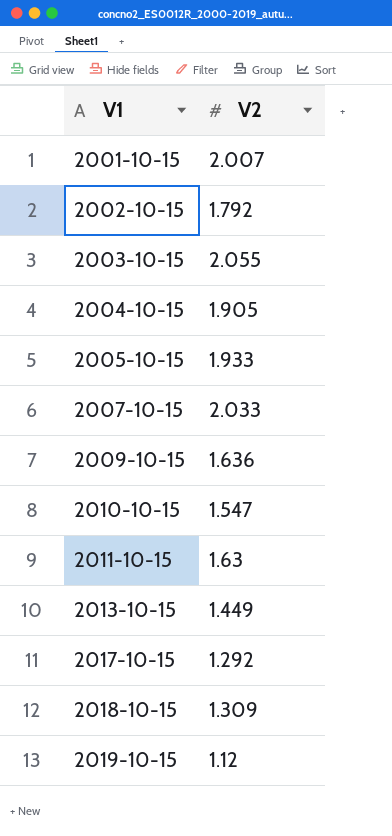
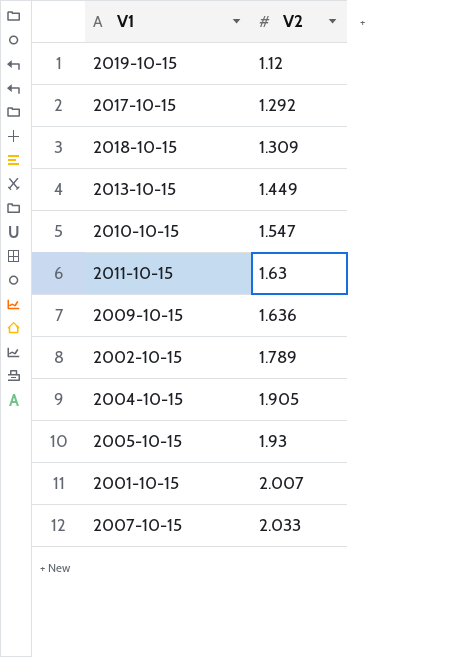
row order: V1 ascending -> V2 ascending
row 2003-10-15: 2.055 -> none
2002-10-15 | V2: 1.792 -> 1.789
2005-10-15 | V2: 1.933 -> 1.93

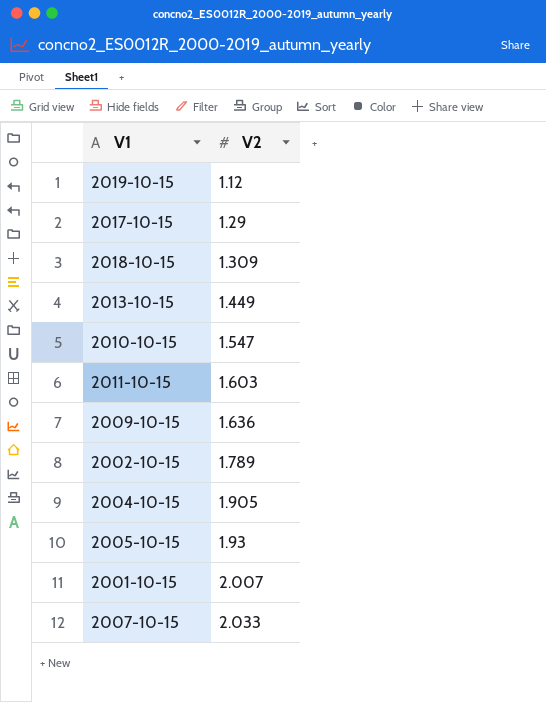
2017-10-15 | V2: 1.292 -> 1.29
2011-10-15 | V2: 1.63 -> 1.603

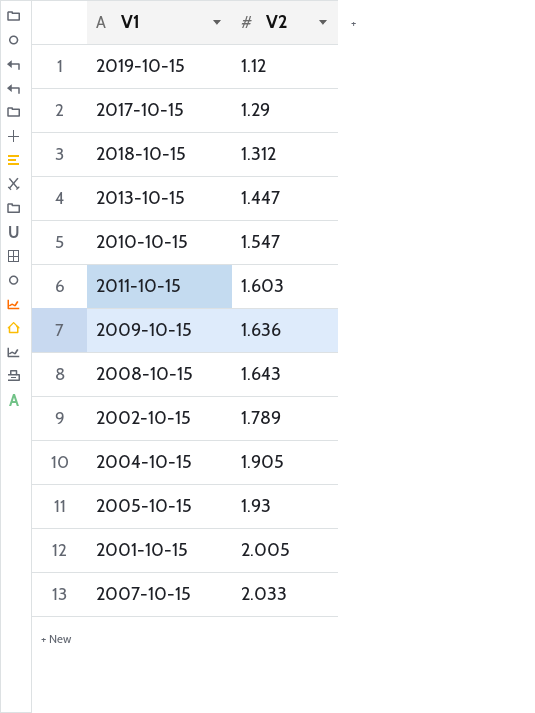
2018-10-15 | V2: 1.309 -> 1.312
2013-10-15 | V2: 1.449 -> 1.447
row 2008-10-15: none -> 1.643
2001-10-15 | V2: 2.007 -> 2.005

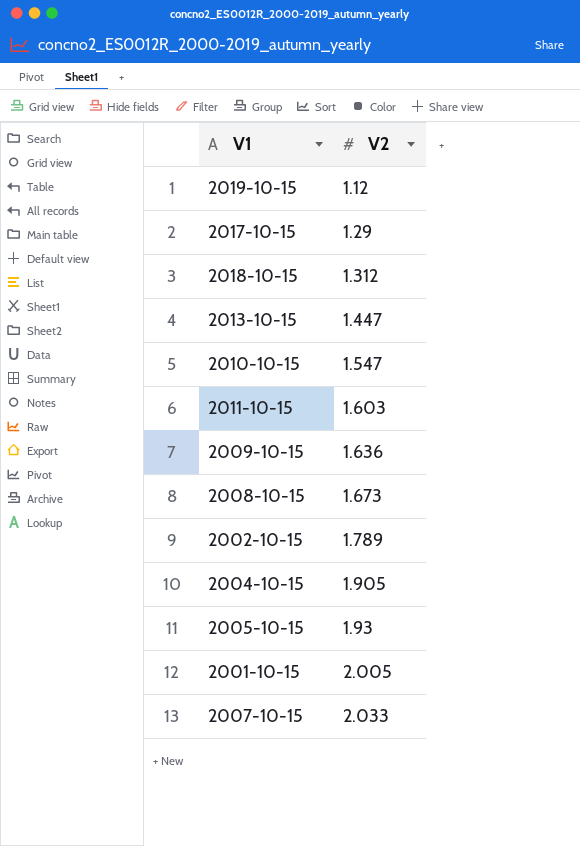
2008-10-15 | V2: 1.643 -> 1.673

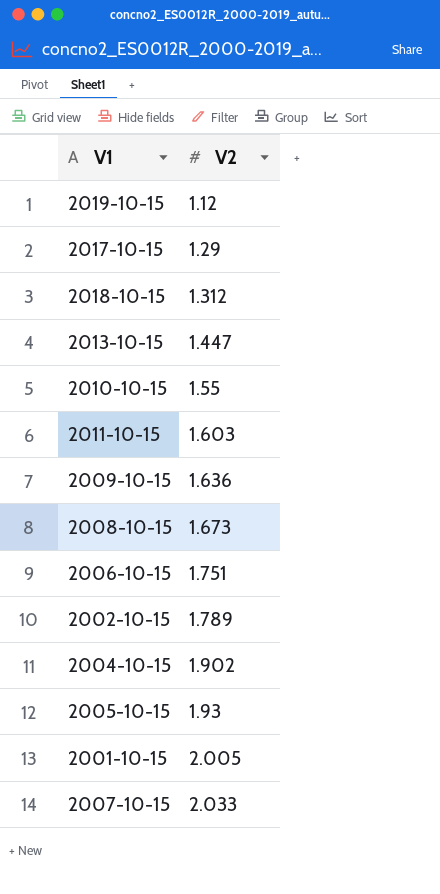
2010-10-15 | V2: 1.547 -> 1.55
row 2006-10-15: none -> 1.751
2004-10-15 | V2: 1.905 -> 1.902

